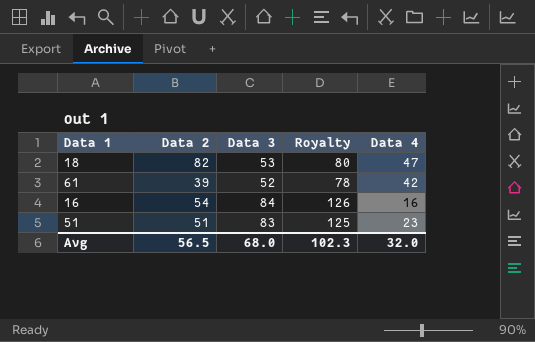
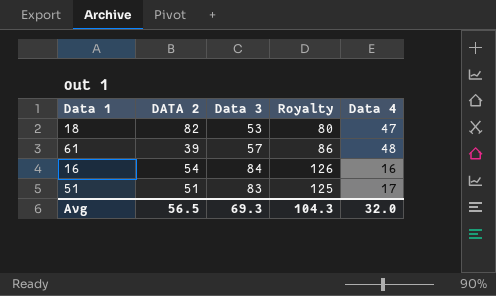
column name: Data 2 -> DATA 2
61 | Data 3: 52 -> 57
61 | Royalty: 78 -> 86
61 | Data 4: 42 -> 48
51 | Data 4: 23 -> 17
Avg | Data 3: 68.0 -> 69.3
Avg | Royalty: 102.3 -> 104.3

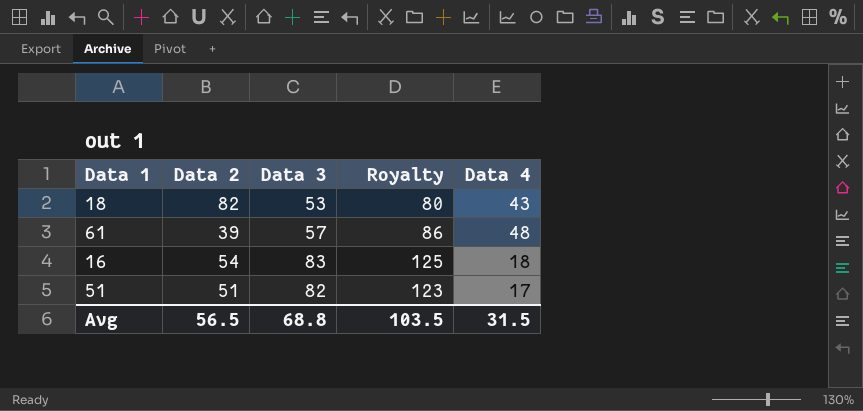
column name: DATA 2 -> Data 2
18 | Data 4: 47 -> 43
16 | Data 3: 84 -> 83
16 | Royalty: 126 -> 125
16 | Data 4: 16 -> 18
51 | Data 3: 83 -> 82
51 | Royalty: 125 -> 123
Avg | Data 3: 69.3 -> 68.8
Avg | Royalty: 104.3 -> 103.5
Avg | Data 4: 32.0 -> 31.5

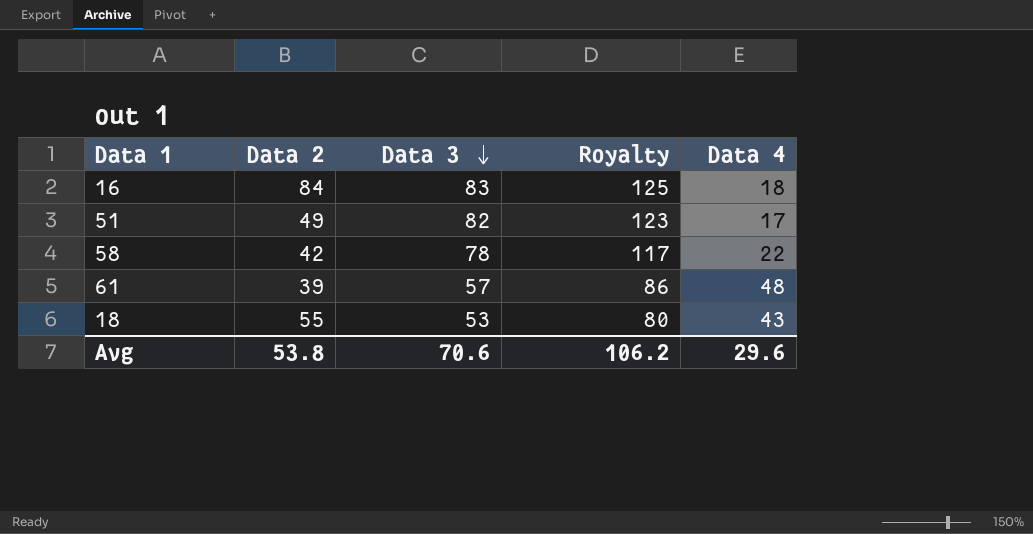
row order: none -> Data 3 descending
16 | Data 2: 54 -> 84
51 | Data 2: 51 -> 49
row 58: none -> 42 | 78 | 117 | 22
18 | Data 2: 82 -> 55
Avg | Data 2: 56.5 -> 53.8
Avg | Data 3: 68.8 -> 70.6
Avg | Royalty: 103.5 -> 106.2
Avg | Data 4: 31.5 -> 29.6

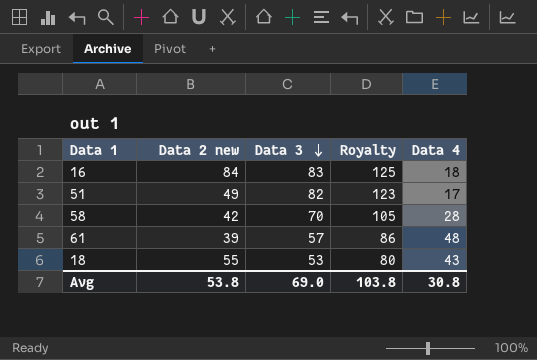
column name: Data 2 -> Data 2 new
58 | Data 3: 78 -> 70
58 | Royalty: 117 -> 105
58 | Data 4: 22 -> 28
Avg | Data 3: 70.6 -> 69.0
Avg | Royalty: 106.2 -> 103.8
Avg | Data 4: 29.6 -> 30.8

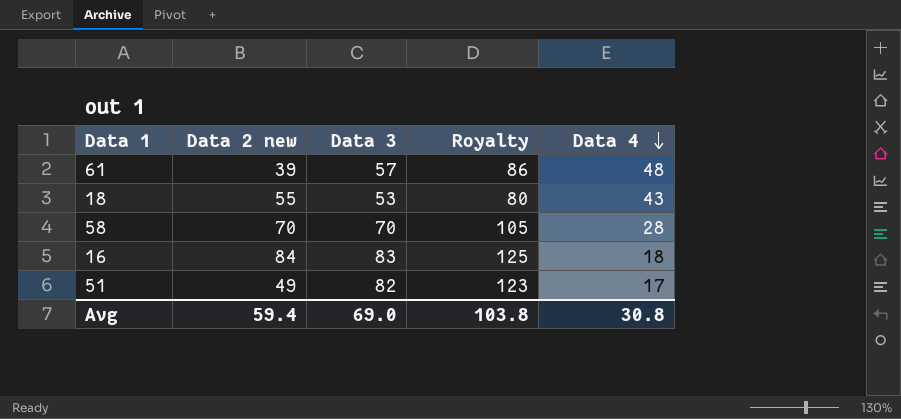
row order: Data 3 descending -> Data 4 descending
58 | Data 2 new: 42 -> 70
Avg | Data 2 new: 53.8 -> 59.4

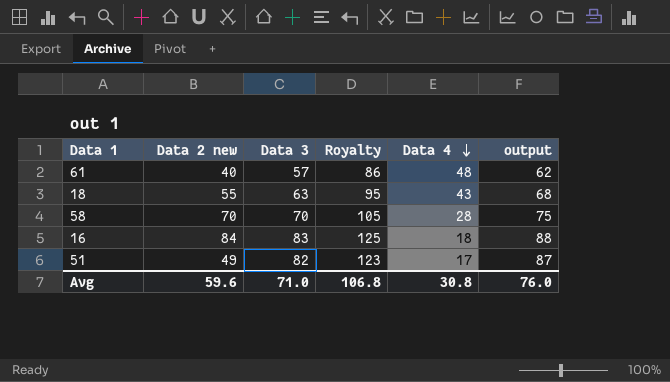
column output | formula: none -> [Data 3] + 5
61 | Data 2 new: 39 -> 40
18 | Data 3: 53 -> 63
18 | Royalty: 80 -> 95
Avg | Data 2 new: 59.4 -> 59.6
Avg | Data 3: 69.0 -> 71.0
Avg | Royalty: 103.8 -> 106.8

